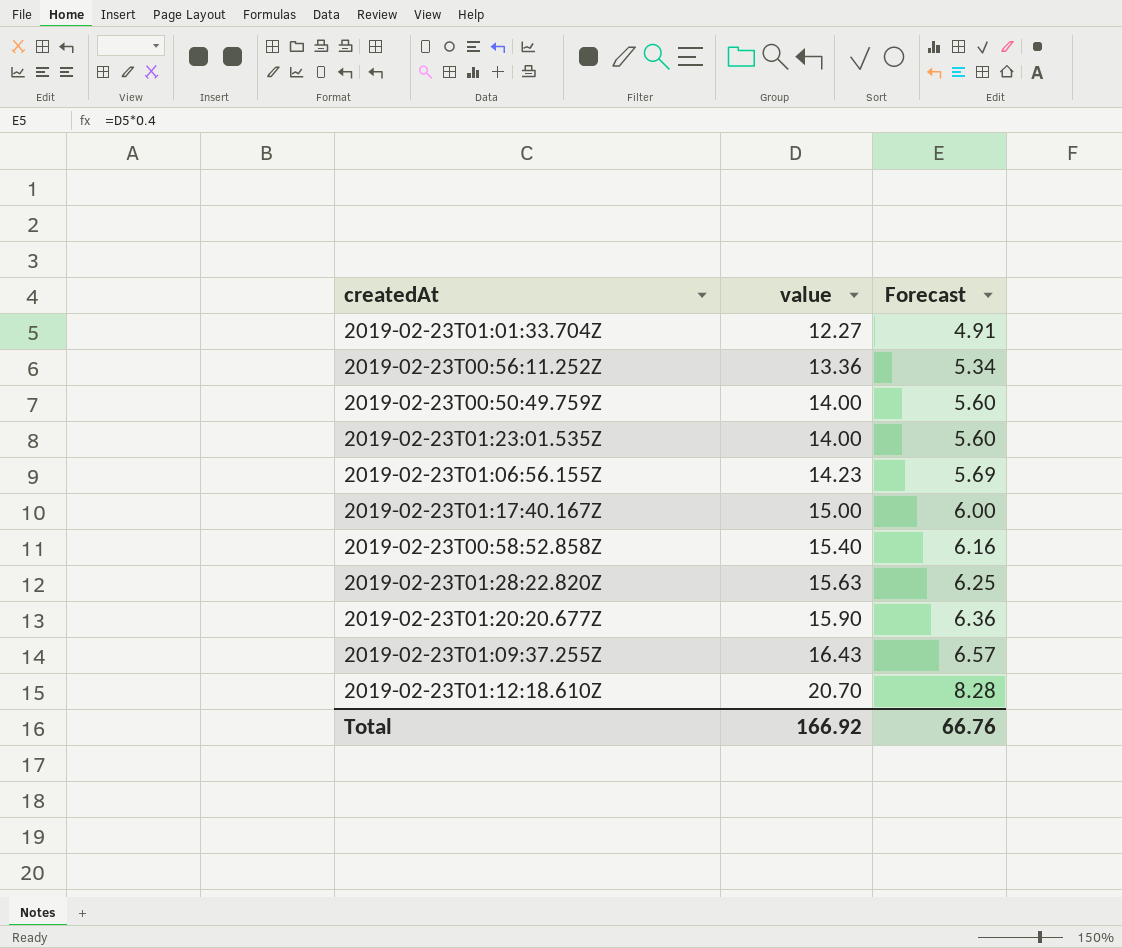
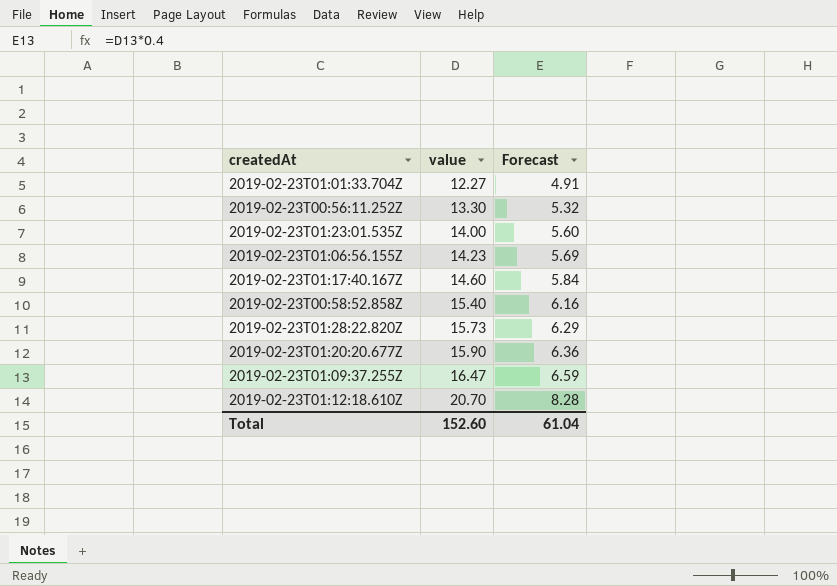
row 2019-02-23T00:50:49.759Z: 14.00 | 5.60 -> none
2019-02-23T00:56:11.252Z | value: 13.36 -> 13.30
2019-02-23T00:56:11.252Z | Forecast: 5.34 -> 5.32
2019-02-23T01:17:40.167Z | value: 15.00 -> 14.60
2019-02-23T01:17:40.167Z | Forecast: 6.00 -> 5.84
2019-02-23T01:28:22.820Z | value: 15.63 -> 15.73
2019-02-23T01:28:22.820Z | Forecast: 6.25 -> 6.29
2019-02-23T01:09:37.255Z | value: 16.43 -> 16.47
2019-02-23T01:09:37.255Z | Forecast: 6.57 -> 6.59
Total | value: 166.92 -> 152.60
Total | Forecast: 66.76 -> 61.04

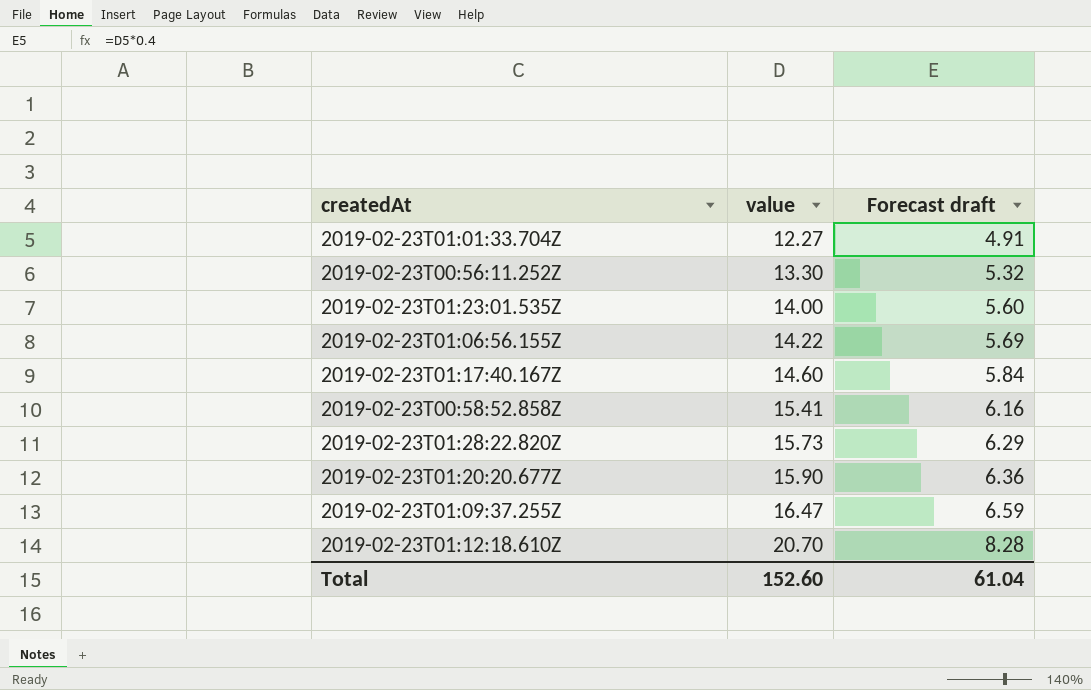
column name: Forecast -> Forecast draft
2019-02-23T01:06:56.155Z | value: 14.23 -> 14.22
2019-02-23T00:58:52.858Z | value: 15.40 -> 15.41

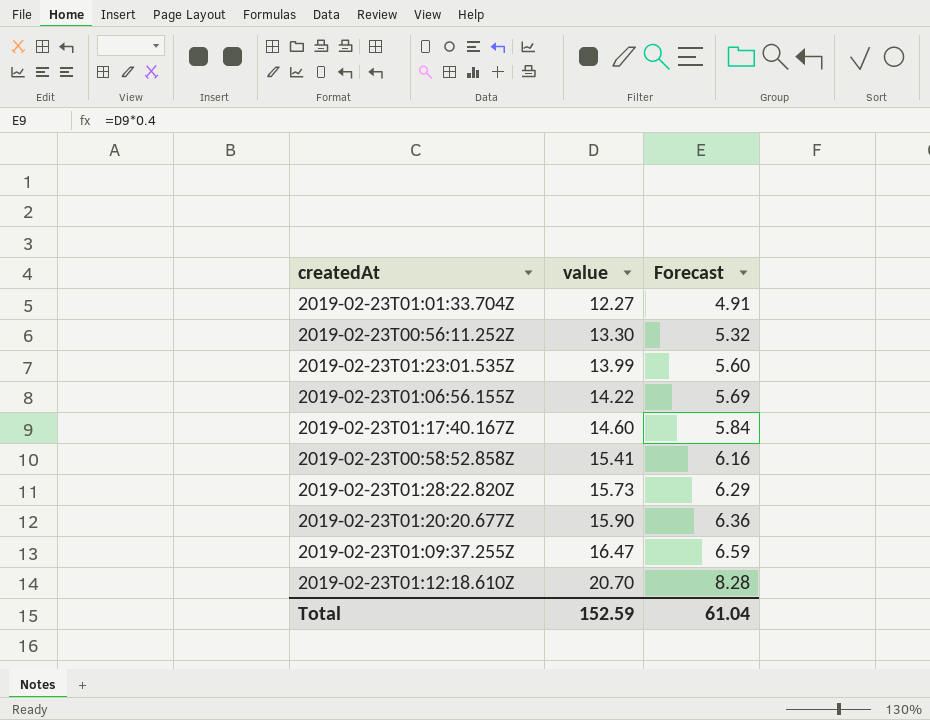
column name: Forecast draft -> Forecast
2019-02-23T01:23:01.535Z | value: 14.00 -> 13.99
Total | value: 152.60 -> 152.59

